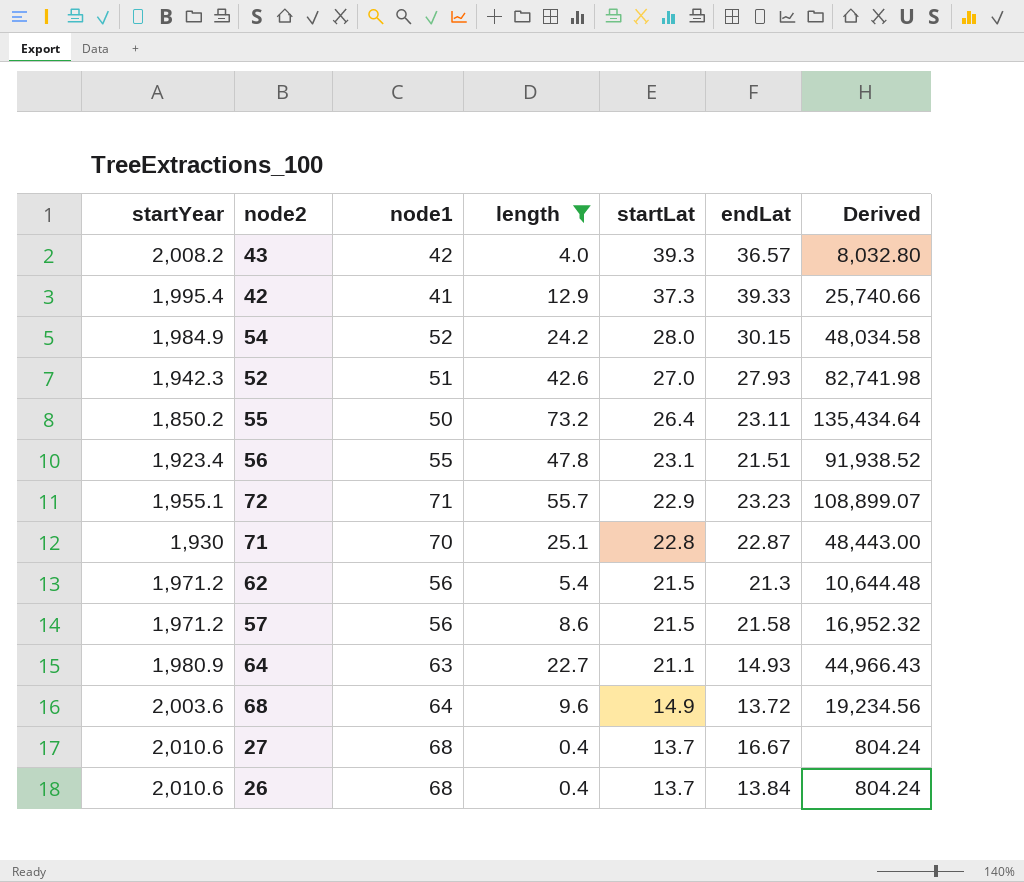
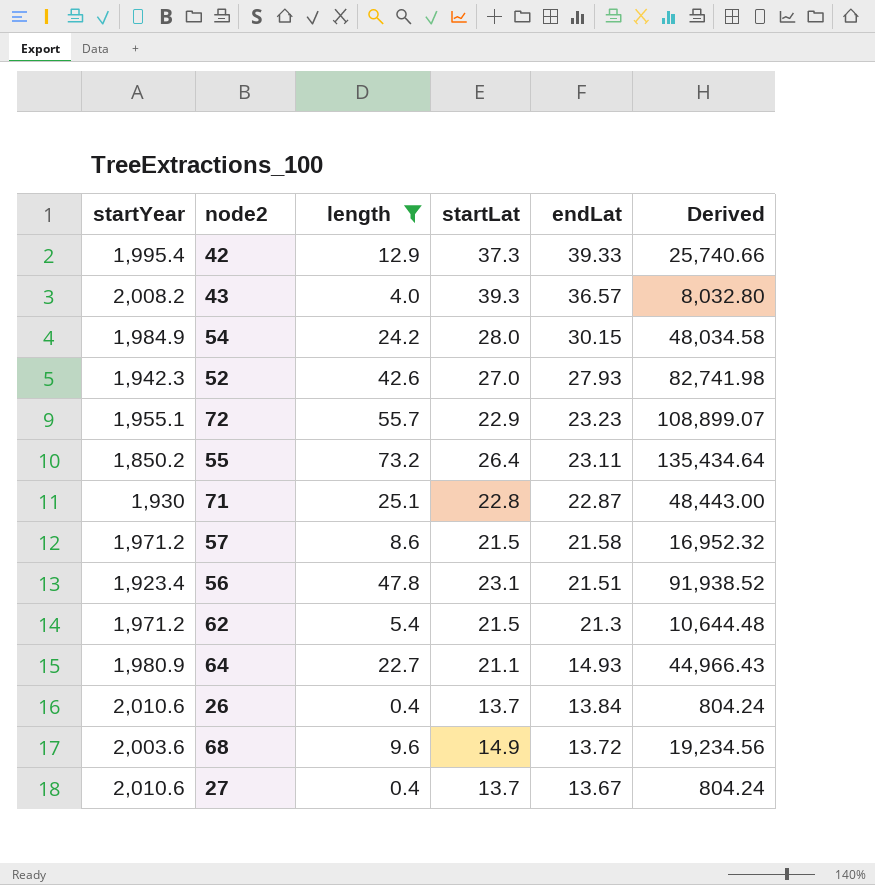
row order: startLat descending -> endLat descending
column node1 | position: 3 -> none
27 | endLat: 16.67 -> 13.67

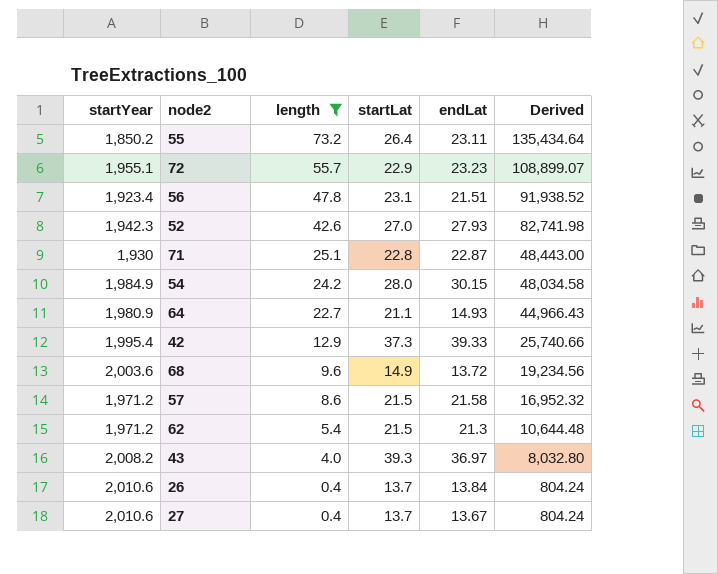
row order: endLat descending -> length descending
43 | endLat: 36.57 -> 36.97

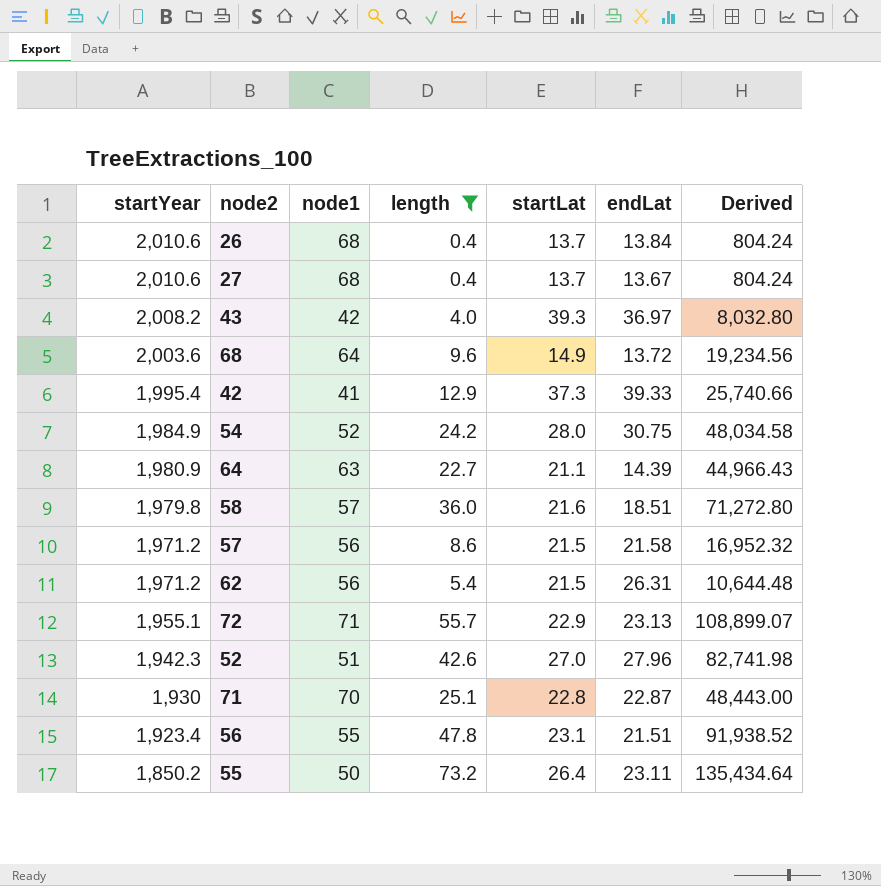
row order: length descending -> startYear descending
column node1 | position: none -> 3
54 | endLat: 30.15 -> 30.75
64 | endLat: 14.93 -> 14.39
row 58: none -> 1,979.8 | 57 | 36.0 | 21.6 | 18.51 | 71,272.80
62 | endLat: 21.3 -> 26.31
72 | endLat: 23.23 -> 23.13
52 | endLat: 27.93 -> 27.96

